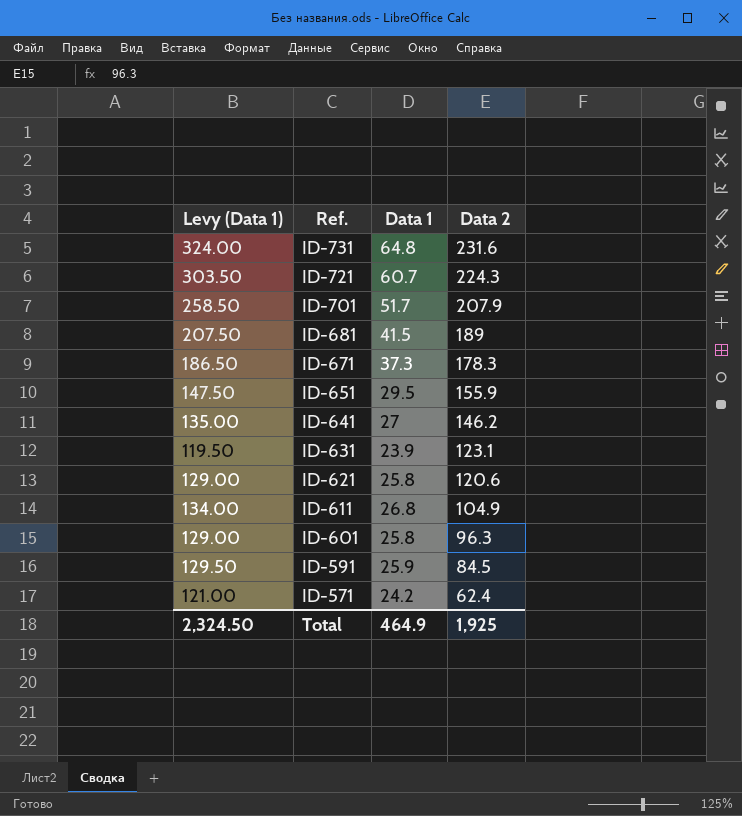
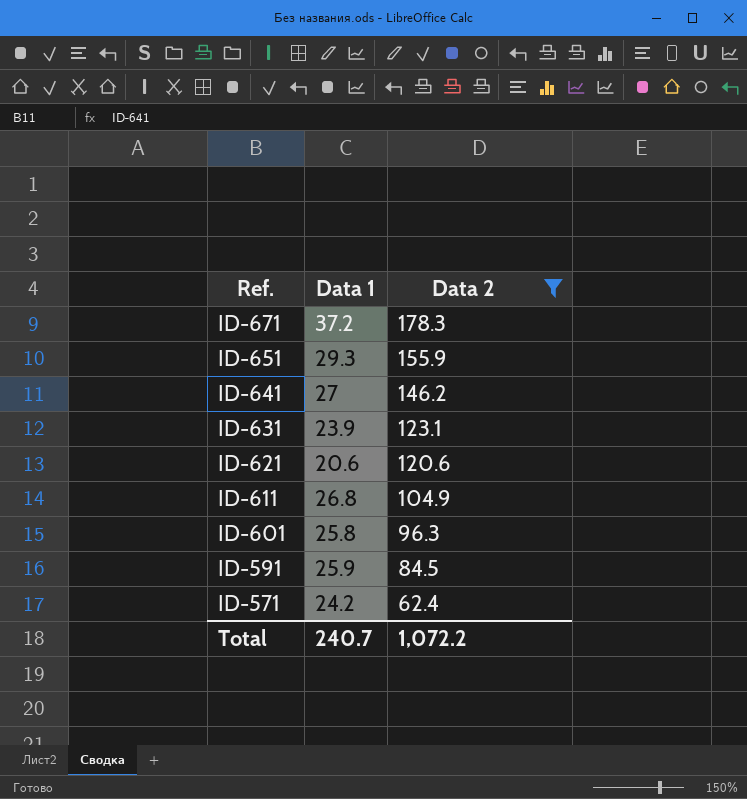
filter: none -> Data 2 <= 178.3
column Levy (Data 1) | formula: [Data 1] * 5 -> none
ID-671 | Data 1: 37.3 -> 37.2
ID-651 | Data 1: 29.5 -> 29.3
ID-621 | Data 1: 25.8 -> 20.6
Total | Data 1: 464.9 -> 240.7
Total | Data 2: 1,925 -> 1,072.2

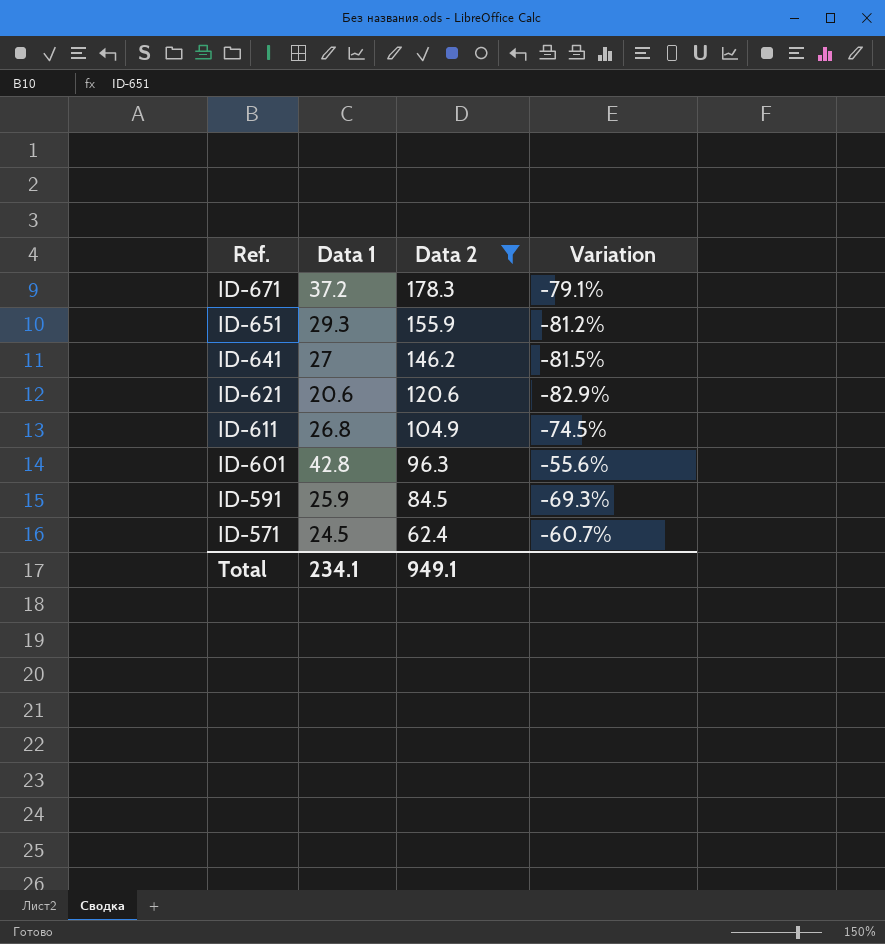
column Variation | formula: none -> ([Data 1] - [Data 2]) / [Data 2]
row ID-631: 23.9 | 123.1 -> none
ID-601 | Data 1: 25.8 -> 42.8
ID-571 | Data 1: 24.2 -> 24.5
Total | Data 1: 240.7 -> 234.1
Total | Data 2: 1,072.2 -> 949.1

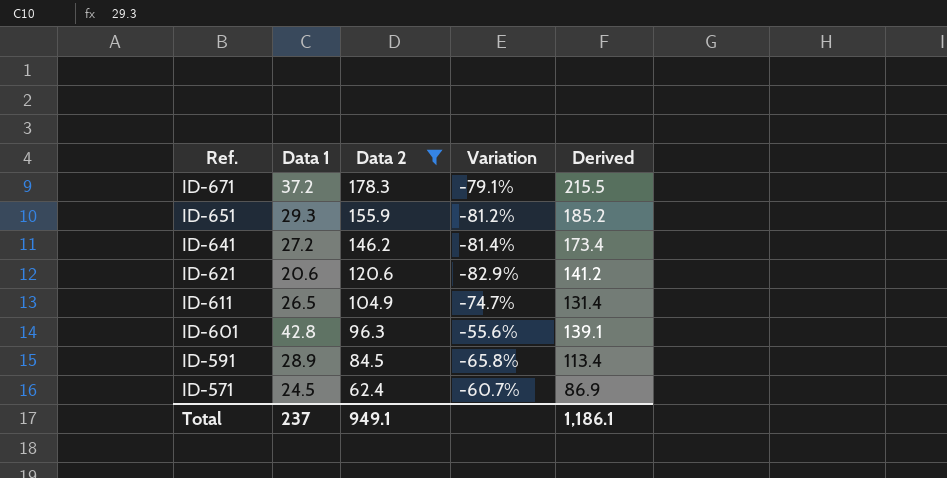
column Derived | formula: none -> [Data 1] + [Data 2]
ID-641 | Data 1: 27 -> 27.2
ID-641 | Variation: -81.5% -> -81.4%
ID-611 | Data 1: 26.8 -> 26.5
ID-611 | Variation: -74.5% -> -74.7%
ID-591 | Data 1: 25.9 -> 28.9
ID-591 | Variation: -69.3% -> -65.8%
Total | Data 1: 234.1 -> 237

